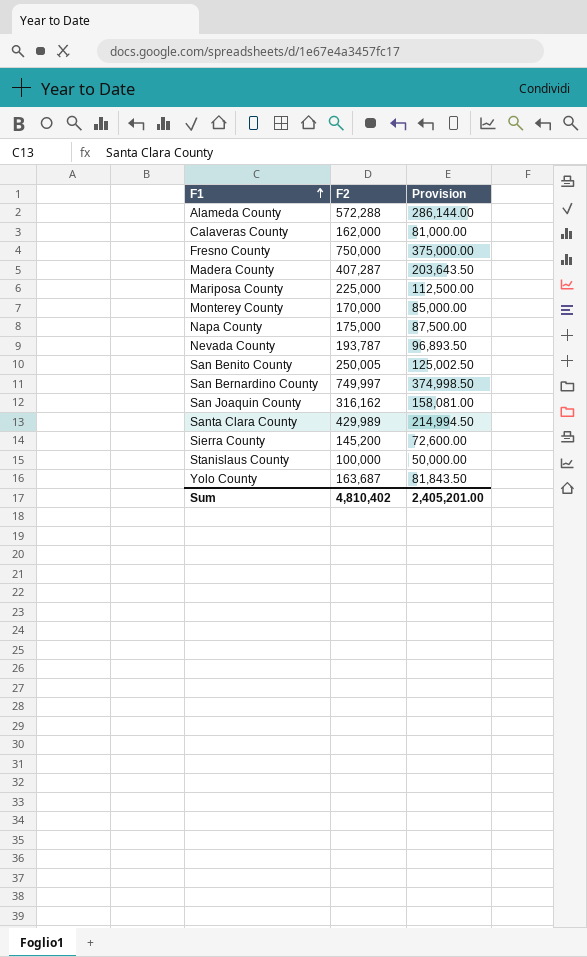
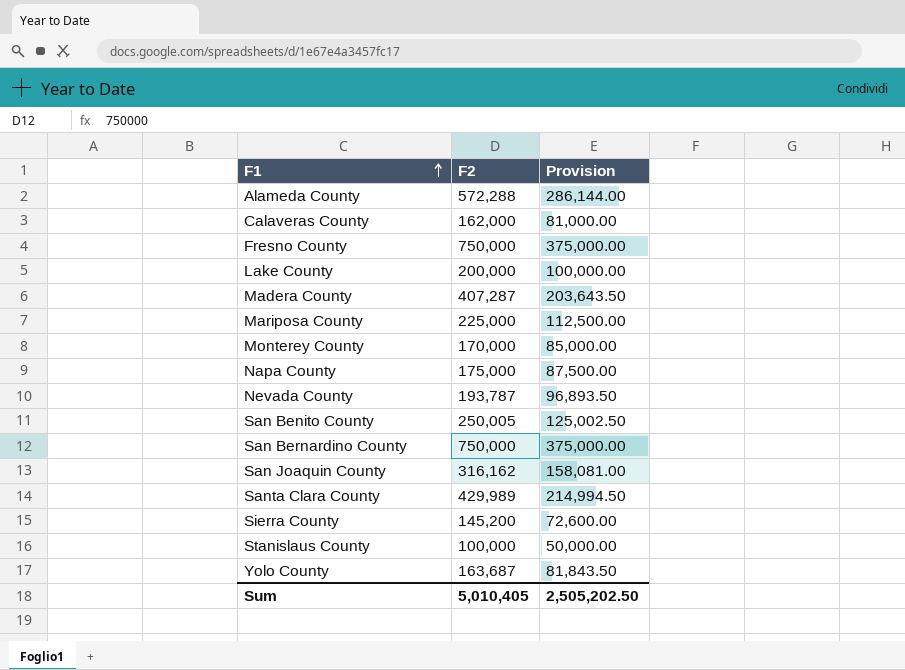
row Lake County: none -> 200,000 | 100,000.00
San Bernardino County | F2: 749,997 -> 750,000
San Bernardino County | Provision: 374,998.50 -> 375,000.00
Sum | F2: 4,810,402 -> 5,010,405
Sum | Provision: 2,405,201.00 -> 2,505,202.50

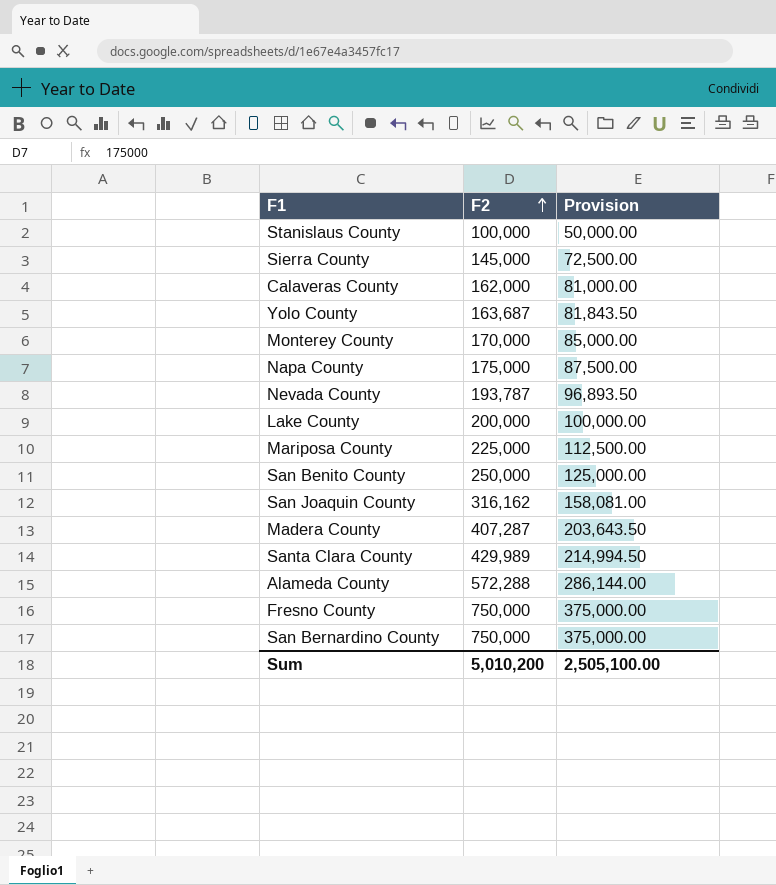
row order: F1 ascending -> F2 ascending
Sierra County | F2: 145,200 -> 145,000
Sierra County | Provision: 72,600.00 -> 72,500.00
San Benito County | F2: 250,005 -> 250,000
San Benito County | Provision: 125,002.50 -> 125,000.00
Sum | F2: 5,010,405 -> 5,010,200
Sum | Provision: 2,505,202.50 -> 2,505,100.00

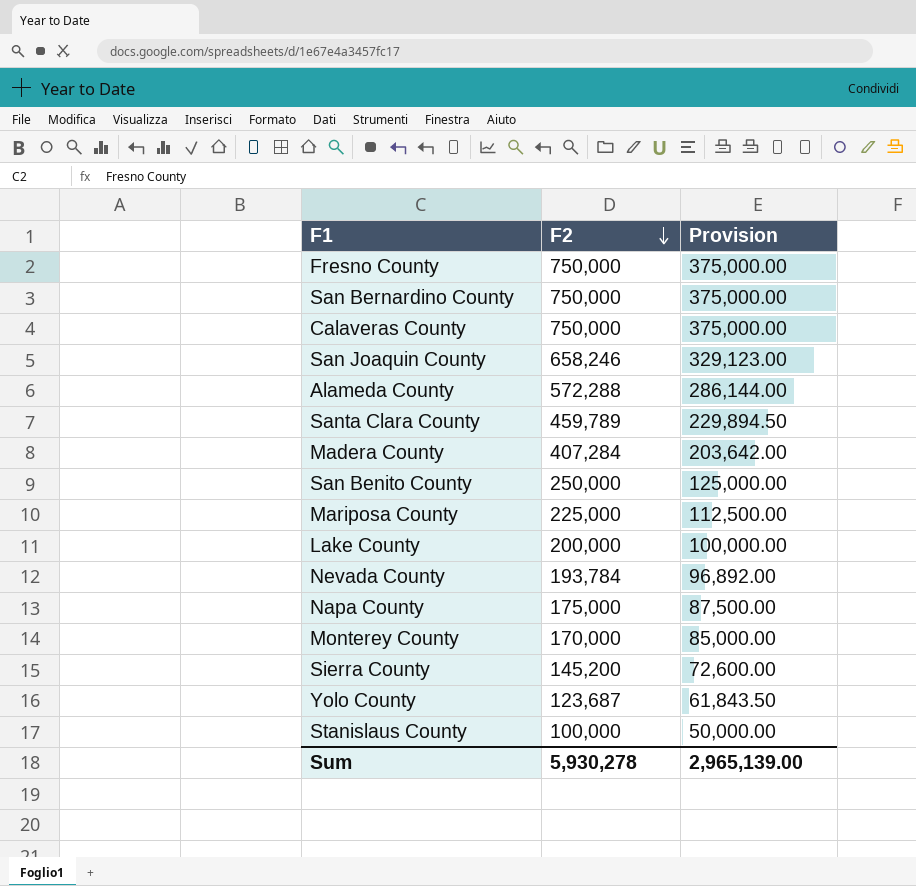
row order: F2 ascending -> F2 descending
Calaveras County | F2: 162,000 -> 750,000
Calaveras County | Provision: 81,000.00 -> 375,000.00
San Joaquin County | F2: 316,162 -> 658,246
San Joaquin County | Provision: 158,081.00 -> 329,123.00
Santa Clara County | F2: 429,989 -> 459,789
Santa Clara County | Provision: 214,994.50 -> 229,894.50
Madera County | F2: 407,287 -> 407,284
Madera County | Provision: 203,643.50 -> 203,642.00
Nevada County | F2: 193,787 -> 193,784
Nevada County | Provision: 96,893.50 -> 96,892.00
Sierra County | F2: 145,000 -> 145,200
Sierra County | Provision: 72,500.00 -> 72,600.00
Yolo County | F2: 163,687 -> 123,687
Yolo County | Provision: 81,843.50 -> 61,843.50
Sum | F2: 5,010,200 -> 5,930,278
Sum | Provision: 2,505,100.00 -> 2,965,139.00

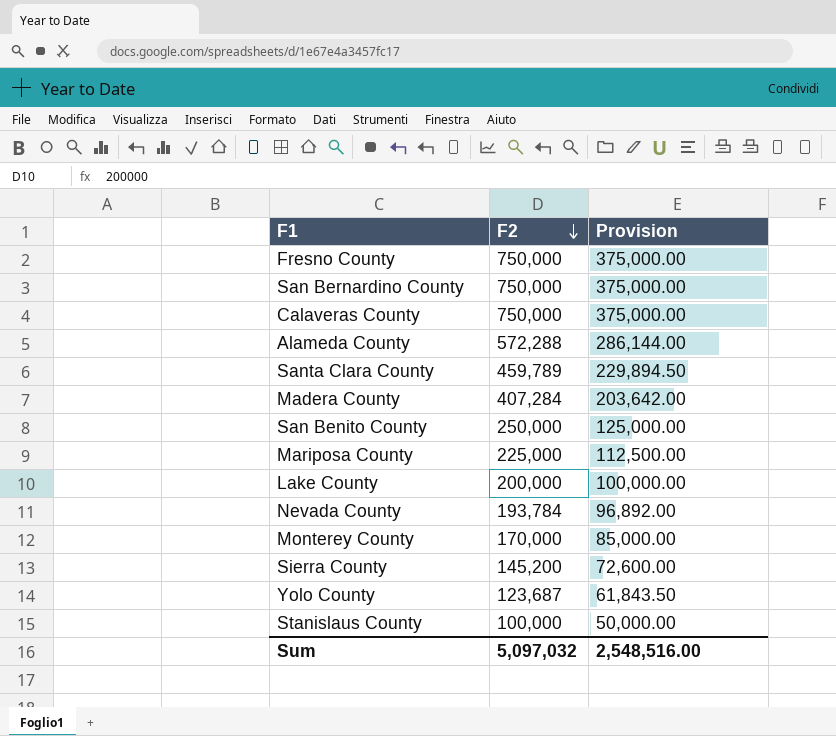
row San Joaquin County: 658,246 | 329,123.00 -> none
row Napa County: 175,000 | 87,500.00 -> none
Sum | F2: 5,930,278 -> 5,097,032
Sum | Provision: 2,965,139.00 -> 2,548,516.00

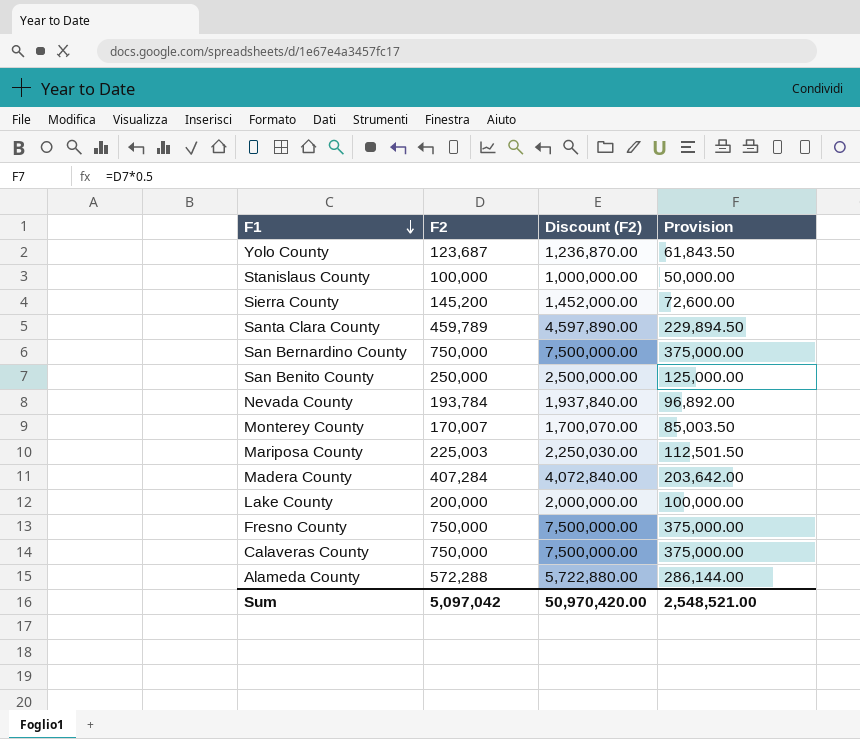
row order: F2 descending -> F1 descending
column Discount (F2) | formula: none -> [F2] * 10
Monterey County | F2: 170,000 -> 170,007
Monterey County | Provision: 85,000.00 -> 85,003.50
Mariposa County | F2: 225,000 -> 225,003
Mariposa County | Provision: 112,500.00 -> 112,501.50
Sum | F2: 5,097,032 -> 5,097,042
Sum | Provision: 2,548,516.00 -> 2,548,521.00

